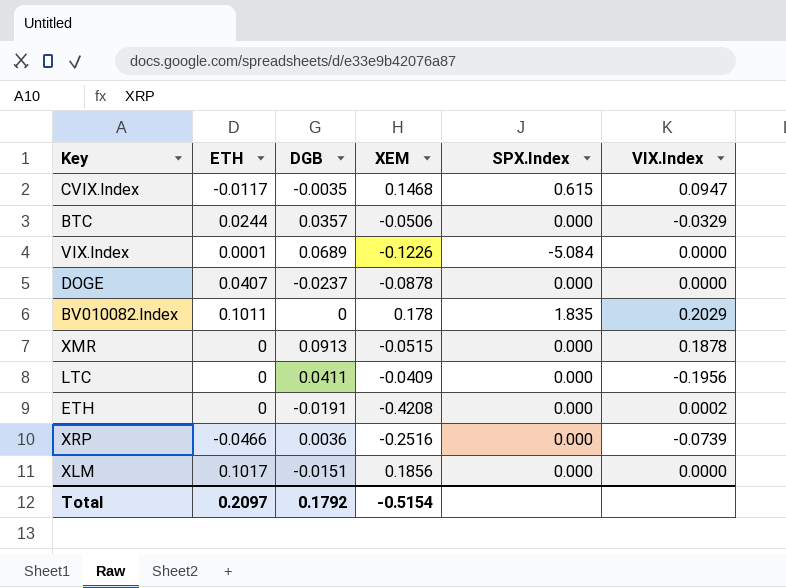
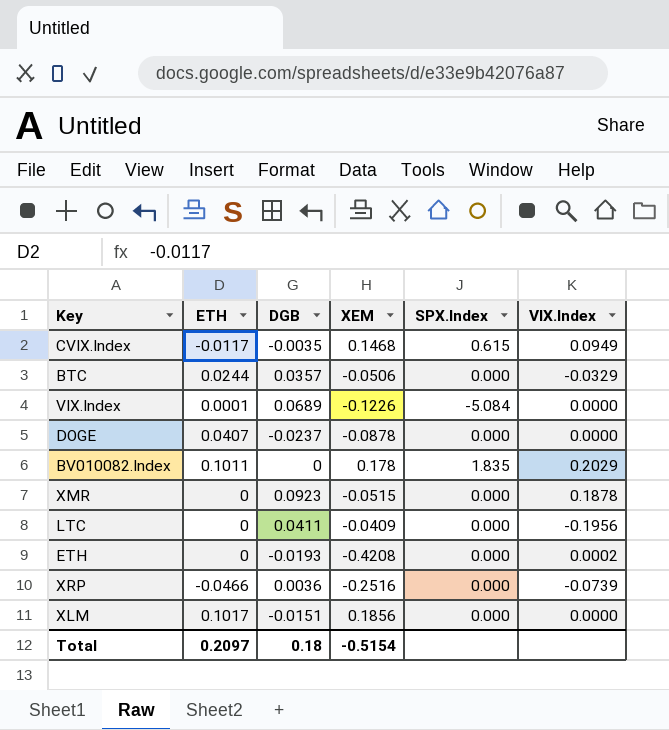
CVIX.Index | VIX.Index: 0.0947 -> 0.0949
XMR | DGB: 0.0913 -> 0.0923
ETH | DGB: -0.0191 -> -0.0193
Total | DGB: 0.1792 -> 0.18

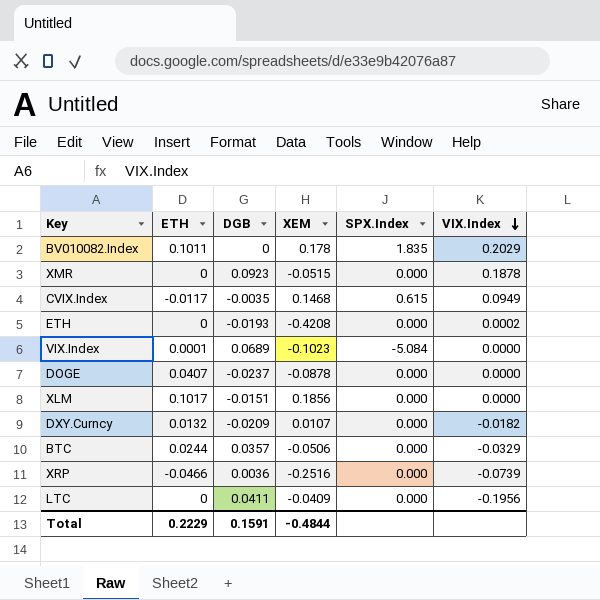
row order: none -> VIX.Index descending
VIX.Index | XEM: -0.1226 -> -0.1023
row DXY.Curncy: none -> 0.0132 | -0.0209 | 0.0107 | 0.000 | -0.0182
Total | ETH: 0.2097 -> 0.2229
Total | DGB: 0.18 -> 0.1591
Total | XEM: -0.5154 -> -0.4844

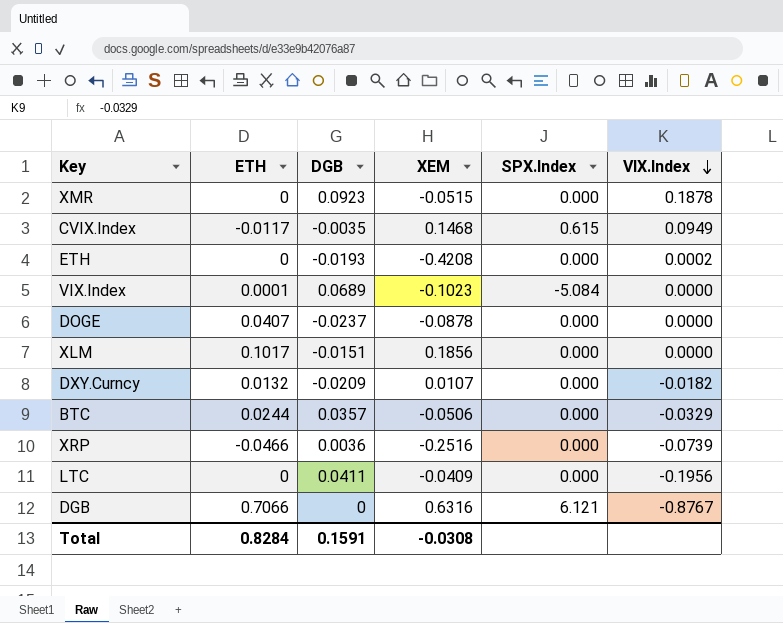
row BV010082.Index: 0.1011 | 0 | 0.178 | 1.835 | 0.2029 -> none
row DGB: none -> 0.7066 | 0 | 0.6316 | 6.121 | -0.8767
Total | ETH: 0.2229 -> 0.8284
Total | XEM: -0.4844 -> -0.0308

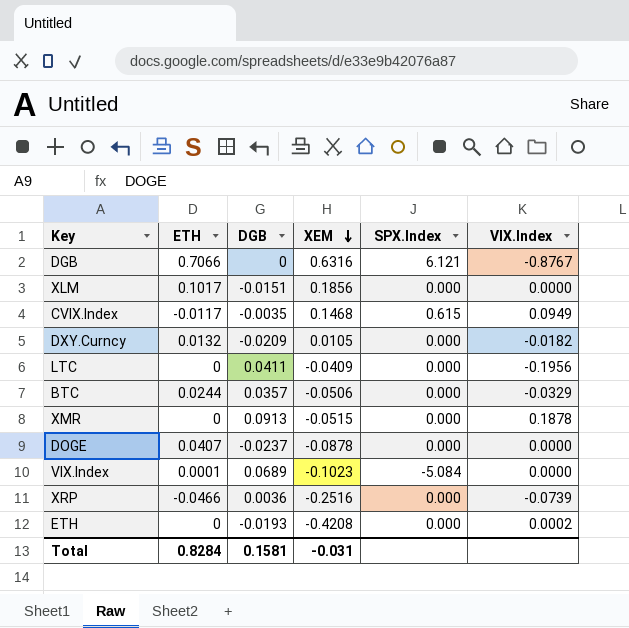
row order: VIX.Index descending -> XEM descending
DXY.Curncy | XEM: 0.0107 -> 0.0105
XMR | DGB: 0.0923 -> 0.0913
Total | DGB: 0.1591 -> 0.1581
Total | XEM: -0.0308 -> -0.031

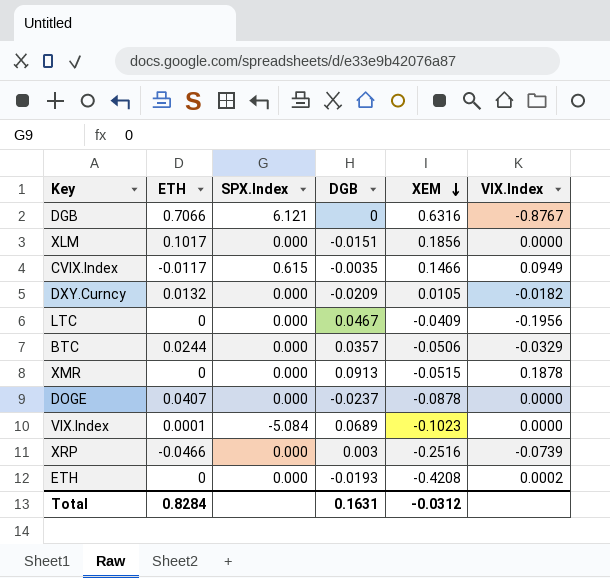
column SPX.Index | position: 5 -> 3
CVIX.Index | XEM: 0.1468 -> 0.1466
LTC | DGB: 0.0411 -> 0.0467
XRP | DGB: 0.0036 -> 0.003
Total | DGB: 0.1581 -> 0.1631
Total | XEM: -0.031 -> -0.0312

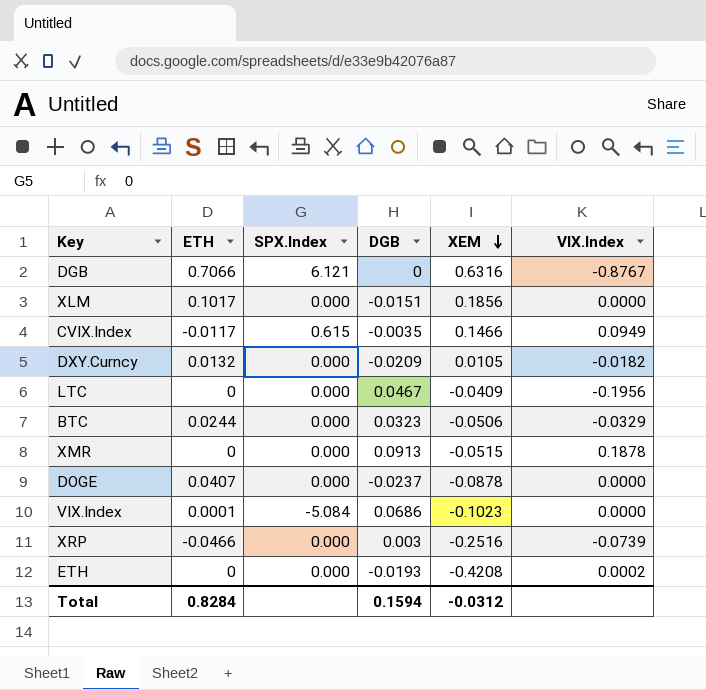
BTC | DGB: 0.0357 -> 0.0323
VIX.Index | DGB: 0.0689 -> 0.0686
Total | DGB: 0.1631 -> 0.1594

